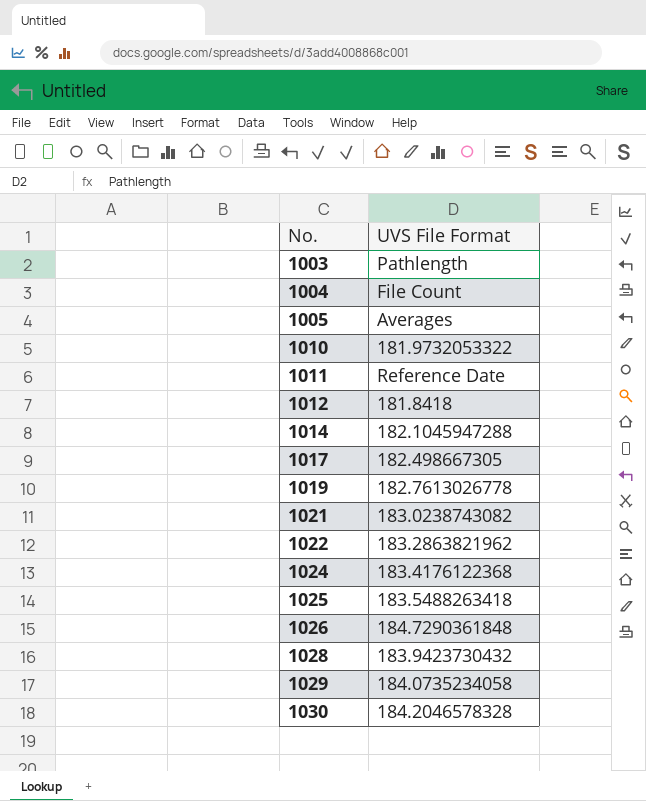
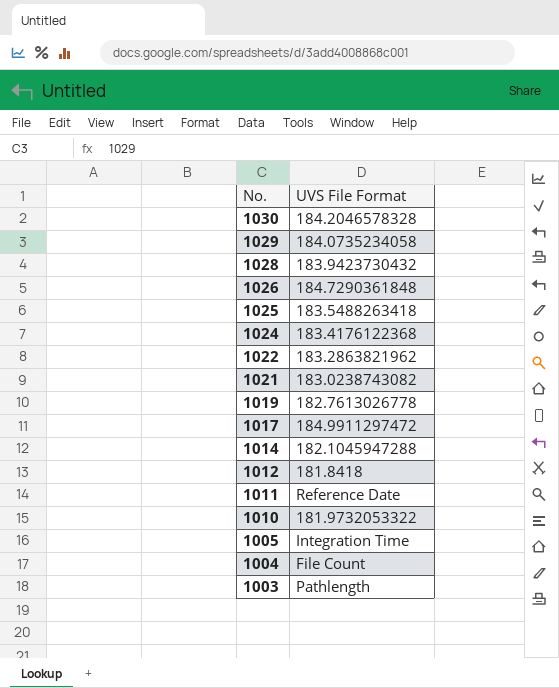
row order: No. ascending -> No. descending
1017 | UVS File Format: 182.498667305 -> 184.9911297472
1005 | UVS File Format: Averages -> Integration Time

